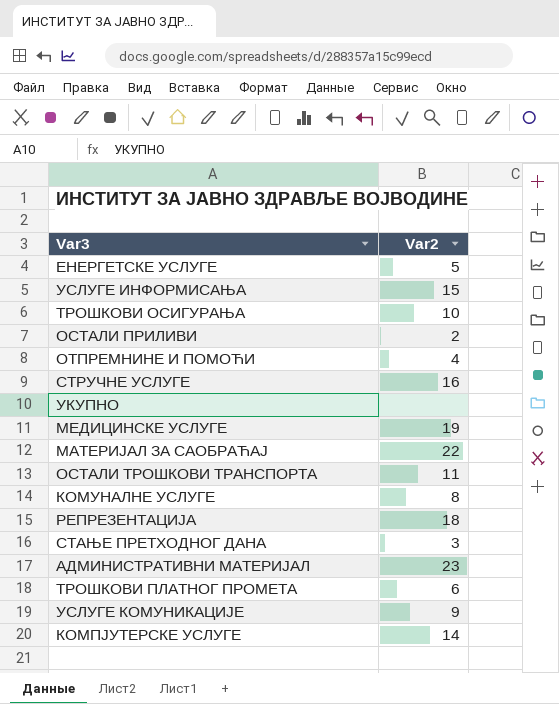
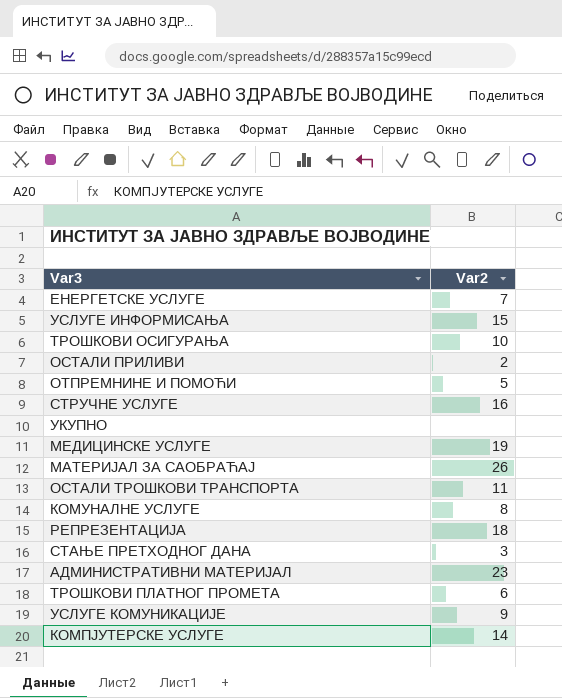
ЕНЕРГЕТСКЕ УСЛУГЕ | Var2: 5 -> 7
ОТПРЕМНИНЕ И ПОМОЋИ | Var2: 4 -> 5
МАТЕРИЈАЛ ЗА САОБРАЋАЈ | Var2: 22 -> 26

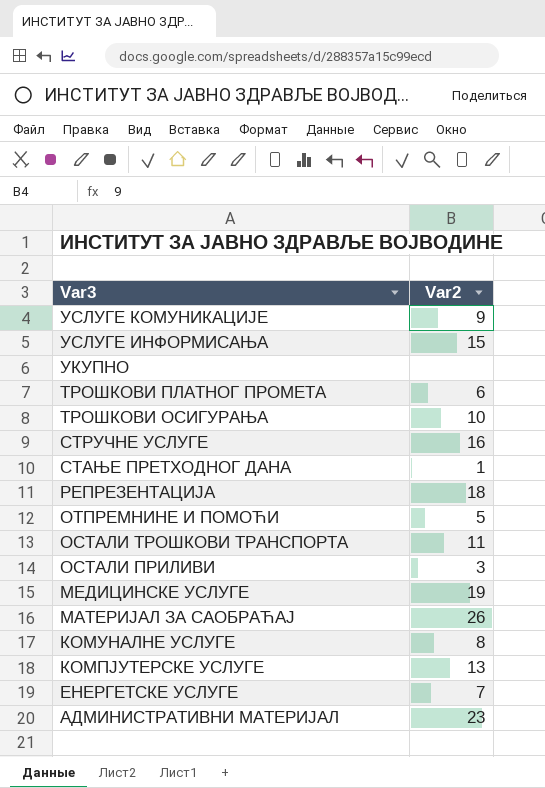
row order: none -> Var3 descending
СТАЊЕ ПРЕТХОДНОГ ДАНА | Var2: 3 -> 1
ОСТАЛИ ПРИЛИВИ | Var2: 2 -> 3
КОМПЈУТЕРСКЕ УСЛУГЕ | Var2: 14 -> 13

